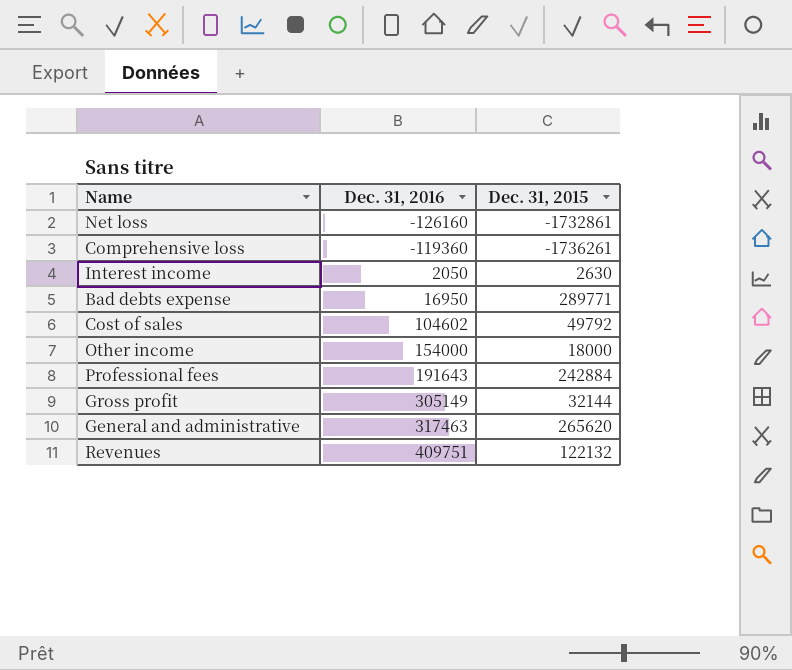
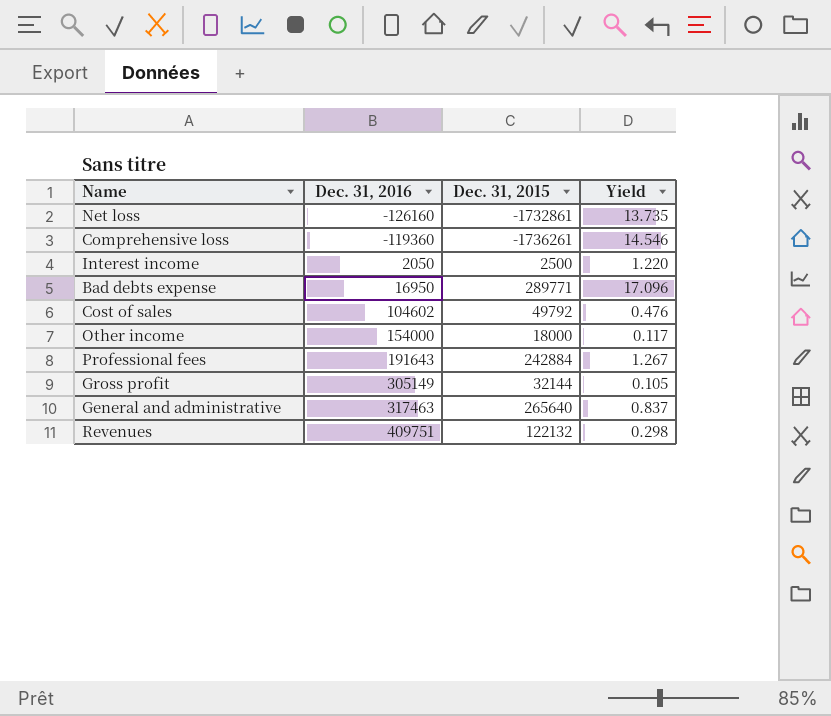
column Yield | formula: none -> [Dec. 31, 2015] / [Dec. 31, 2016]
Interest income | Dec. 31, 2015: 2630 -> 2500
General and administrative | Dec. 31, 2015: 265620 -> 265640

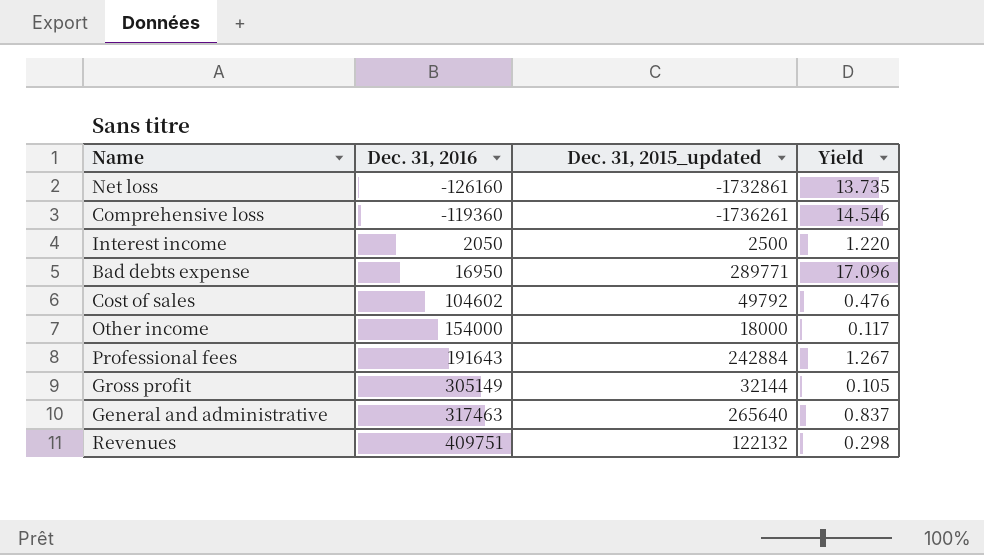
column name: Dec. 31, 2015 -> Dec. 31, 2015_updated

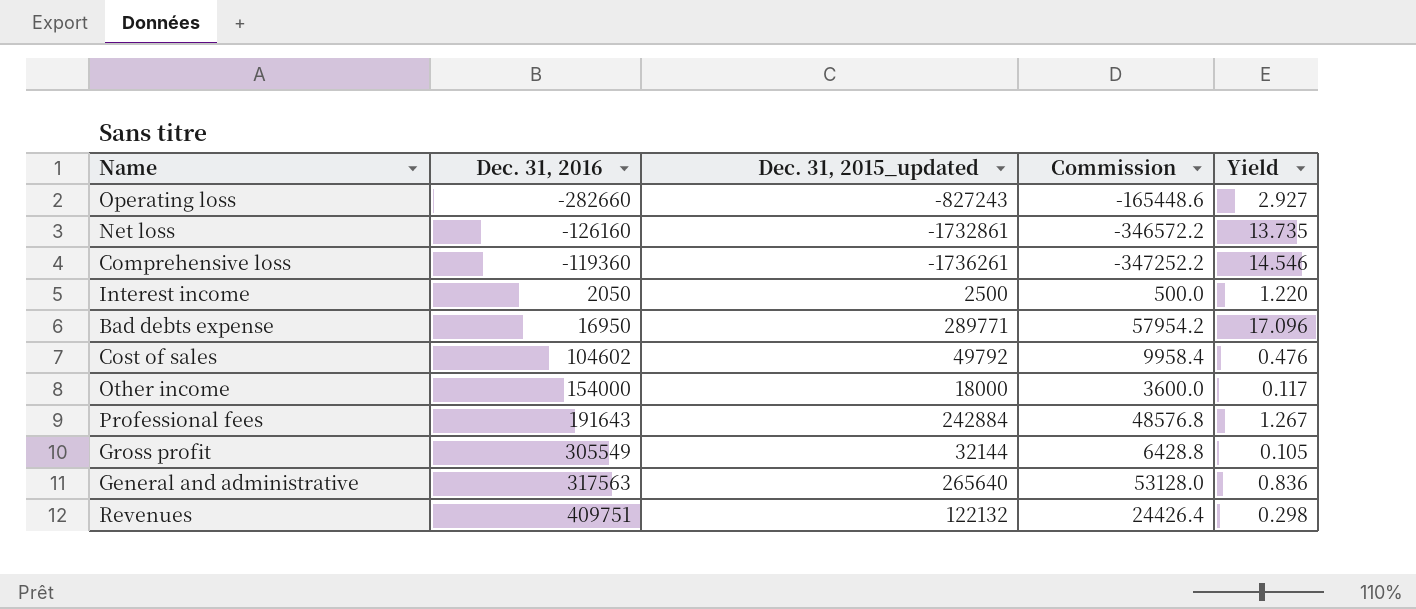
column Commission | formula: none -> [Dec. 31, 2015_updated] * 0.2
row Operating loss: none -> -282660 | -827243 | -165448.6 | 2.927
Gross profit | Dec. 31, 2016: 305149 -> 305549
General and administrative | Dec. 31, 2016: 317463 -> 317563
General and administrative | Yield: 0.837 -> 0.836

